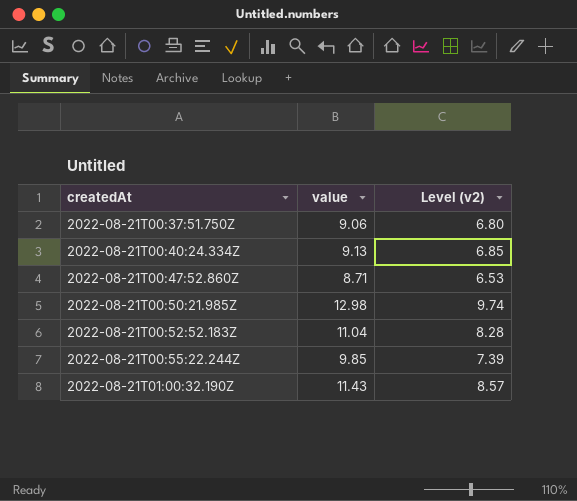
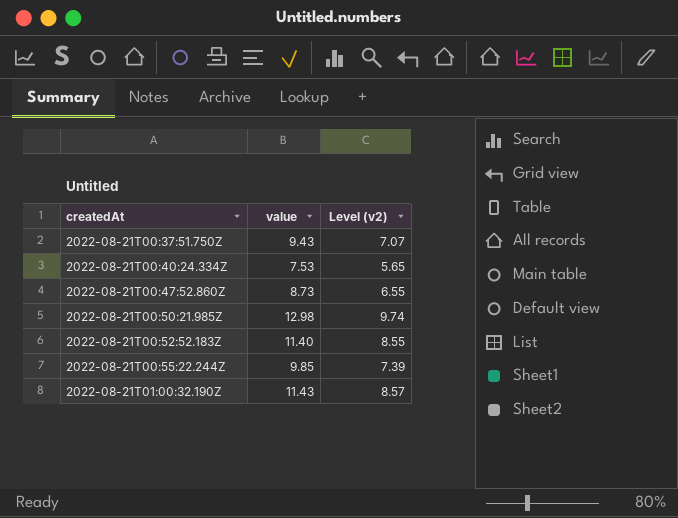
2022-08-21T00:37:51.750Z | value: 9.06 -> 9.43
2022-08-21T00:37:51.750Z | Level (v2): 6.80 -> 7.07
2022-08-21T00:40:24.334Z | value: 9.13 -> 7.53
2022-08-21T00:40:24.334Z | Level (v2): 6.85 -> 5.65
2022-08-21T00:47:52.860Z | value: 8.71 -> 8.73
2022-08-21T00:47:52.860Z | Level (v2): 6.53 -> 6.55
2022-08-21T00:52:52.183Z | value: 11.04 -> 11.40
2022-08-21T00:52:52.183Z | Level (v2): 8.28 -> 8.55

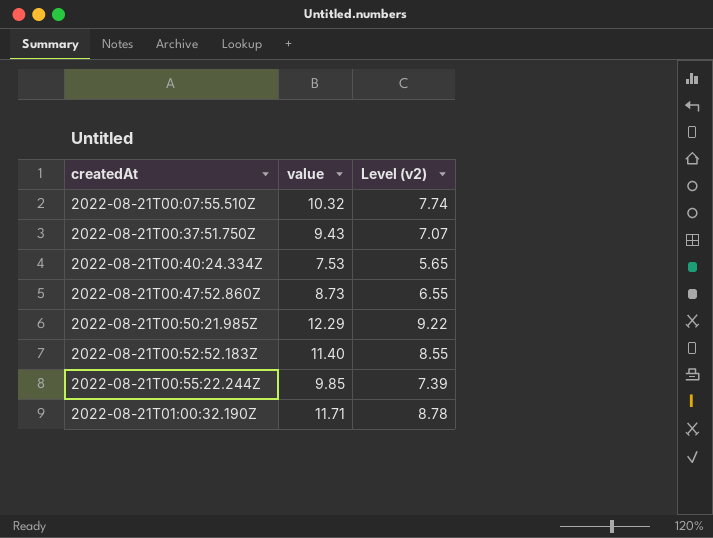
row 2022-08-21T00:07:55.510Z: none -> 10.32 | 7.74
2022-08-21T00:50:21.985Z | value: 12.98 -> 12.29
2022-08-21T00:50:21.985Z | Level (v2): 9.74 -> 9.22
2022-08-21T01:00:32.190Z | value: 11.43 -> 11.71
2022-08-21T01:00:32.190Z | Level (v2): 8.57 -> 8.78

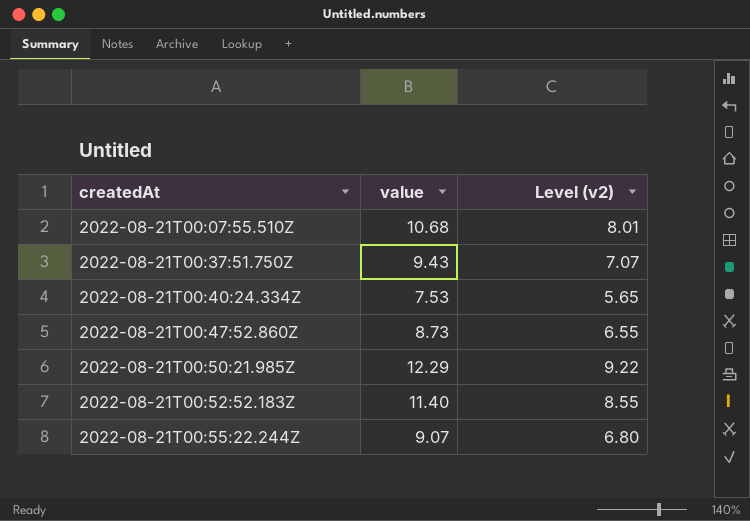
row 2022-08-21T01:00:32.190Z: 11.71 | 8.78 -> none
2022-08-21T00:07:55.510Z | value: 10.32 -> 10.68
2022-08-21T00:07:55.510Z | Level (v2): 7.74 -> 8.01
2022-08-21T00:55:22.244Z | value: 9.85 -> 9.07
2022-08-21T00:55:22.244Z | Level (v2): 7.39 -> 6.80

